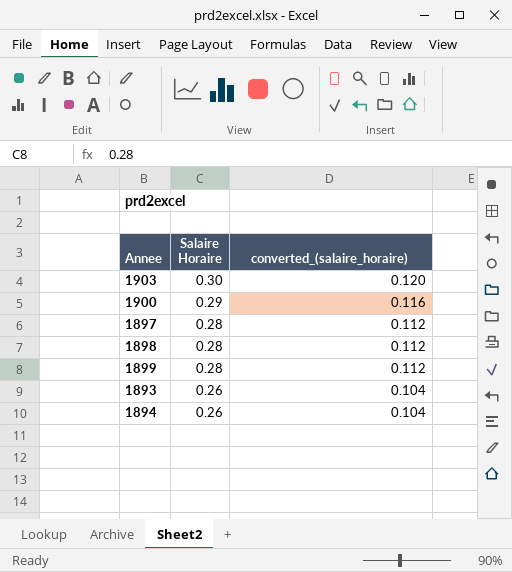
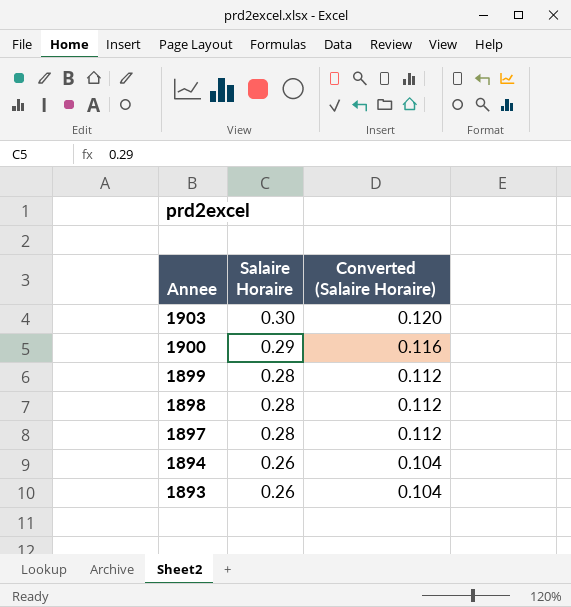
row order: Salaire Horaire descending -> Annee descending
column name: converted_(salaire_horaire) -> Converted (Salaire Horaire)

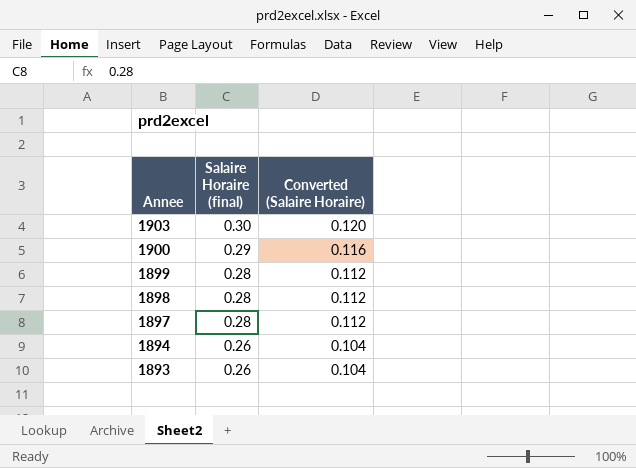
column name: Salaire Horaire -> Salaire Horaire (final)

